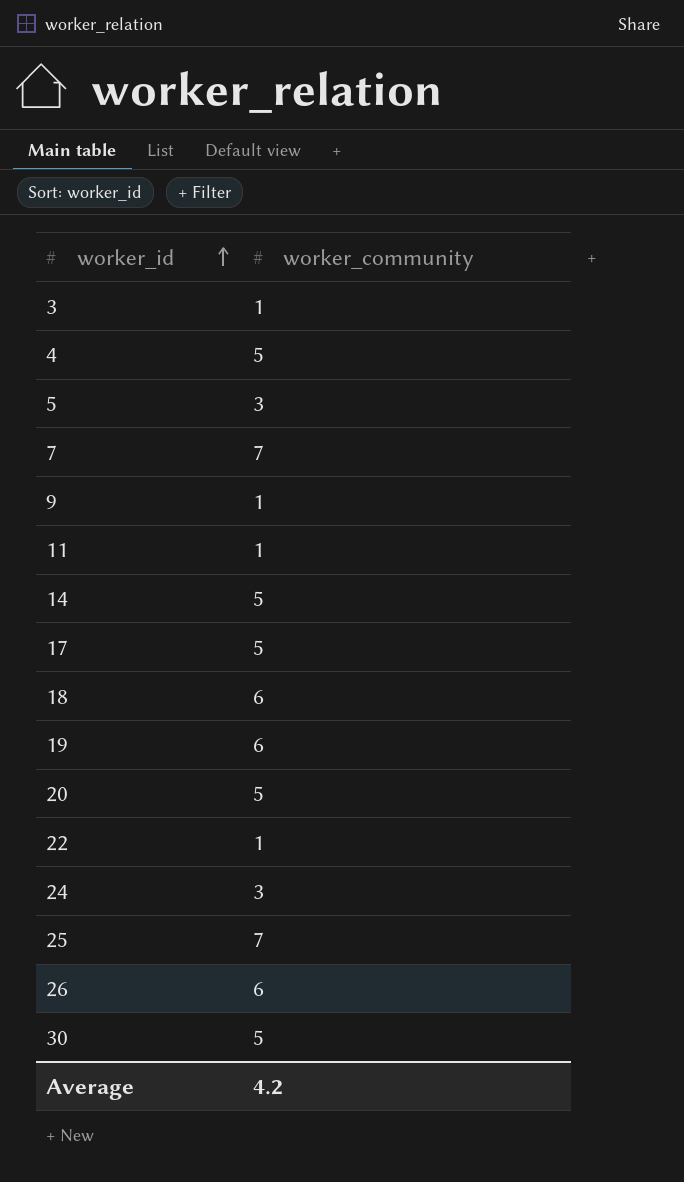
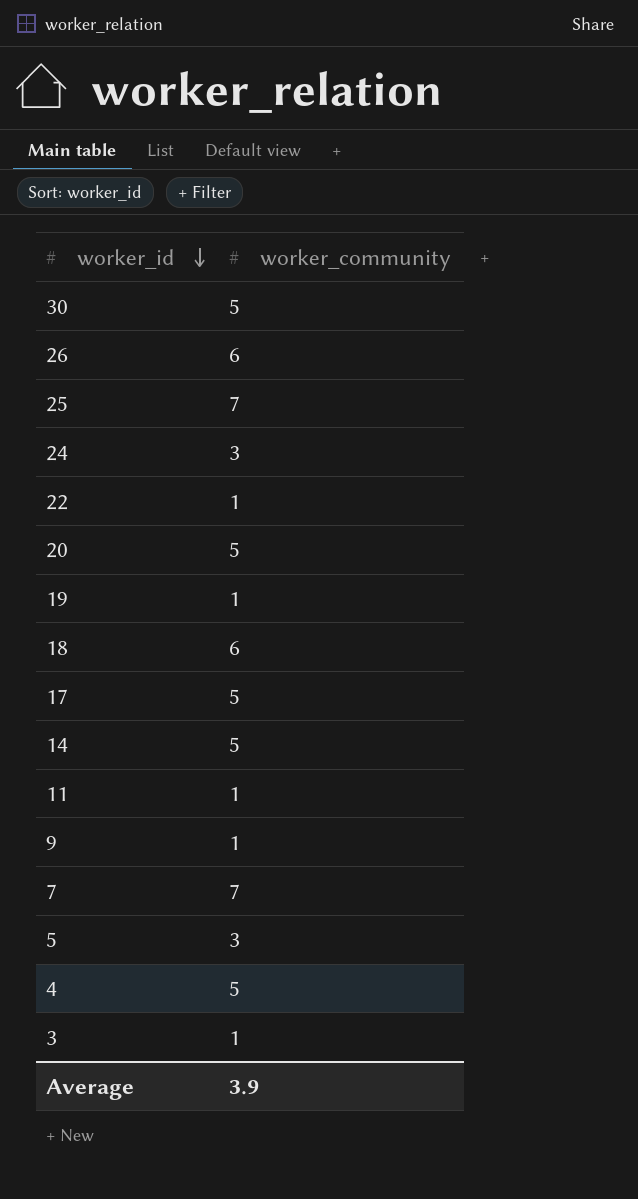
row order: worker_id ascending -> worker_id descending
19 | worker_community: 6 -> 1
Average | worker_community: 4.2 -> 3.9

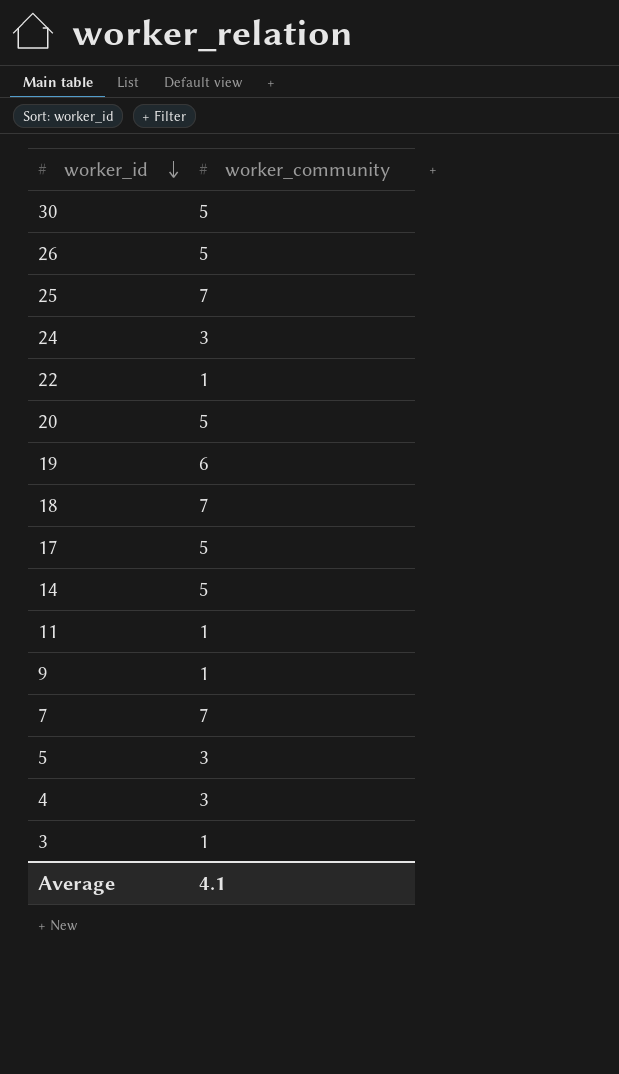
26 | worker_community: 6 -> 5
19 | worker_community: 1 -> 6
18 | worker_community: 6 -> 7
4 | worker_community: 5 -> 3
Average | worker_community: 3.9 -> 4.1

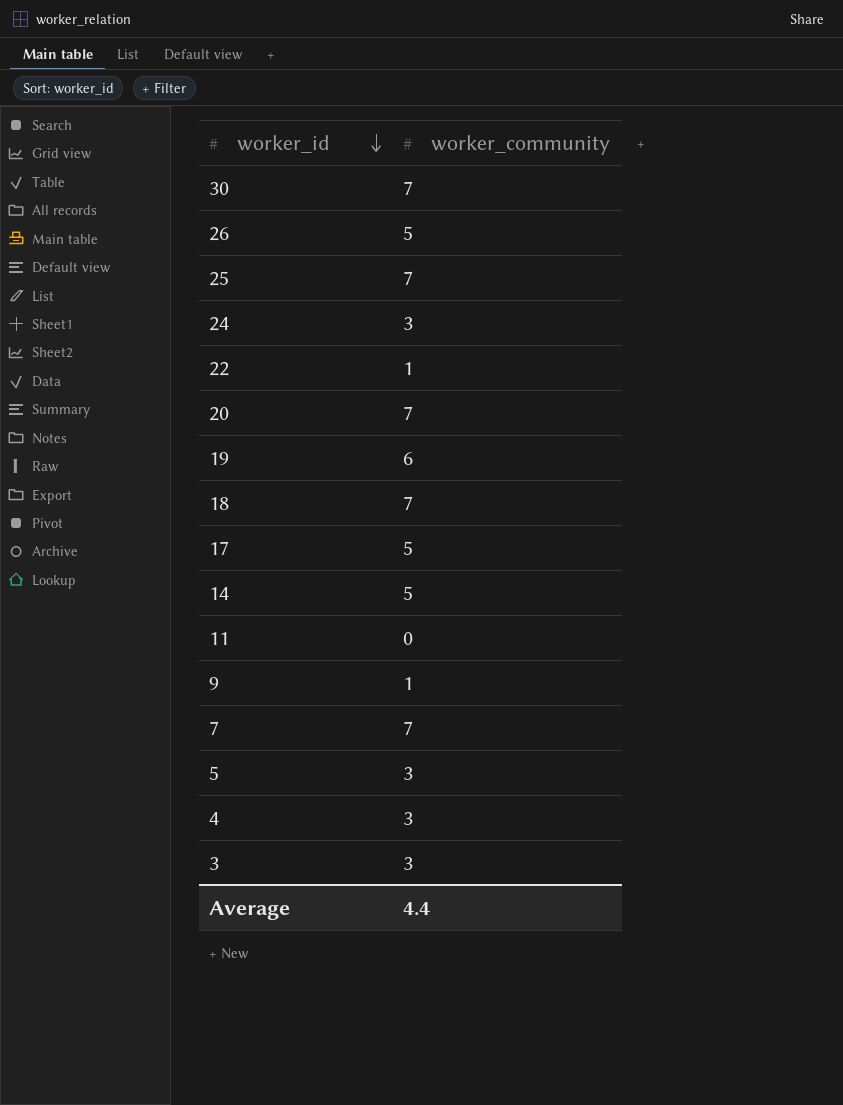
30 | worker_community: 5 -> 7
20 | worker_community: 5 -> 7
11 | worker_community: 1 -> 0
3 | worker_community: 1 -> 3
Average | worker_community: 4.1 -> 4.4

